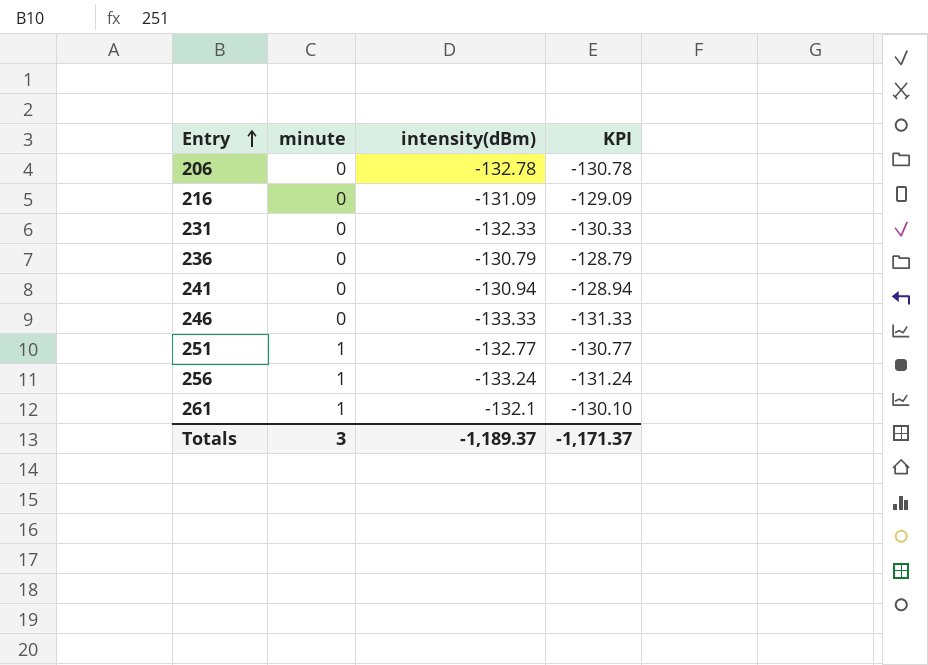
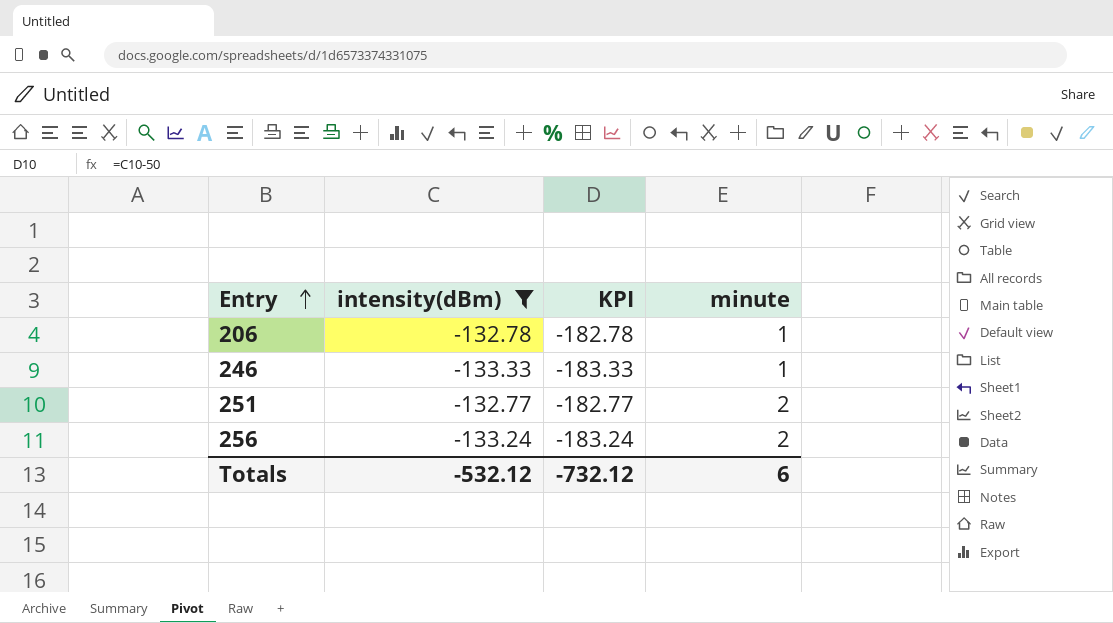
filter: none -> intensity(dBm) <= -132.77
column KPI | formula: [intensity(dBm)] + 2 -> [intensity(dBm)] - 50
column minute | position: 2 -> 4
206 | minute: 0 -> 1
246 | minute: 0 -> 1
251 | minute: 1 -> 2
256 | minute: 1 -> 2
Totals | intensity(dBm): -1,189.37 -> -532.12
Totals | KPI: -1,171.37 -> -732.12
Totals | minute: 3 -> 6

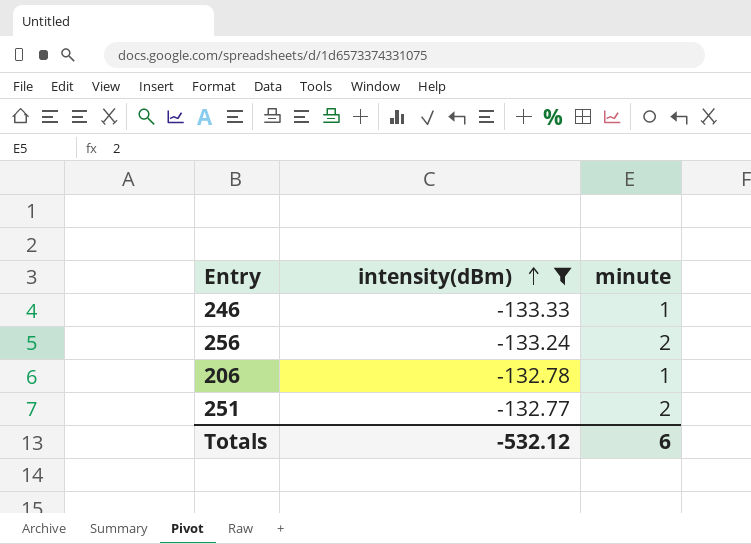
row order: Entry ascending -> intensity(dBm) ascending
column KPI | formula: [intensity(dBm)] - 50 -> none

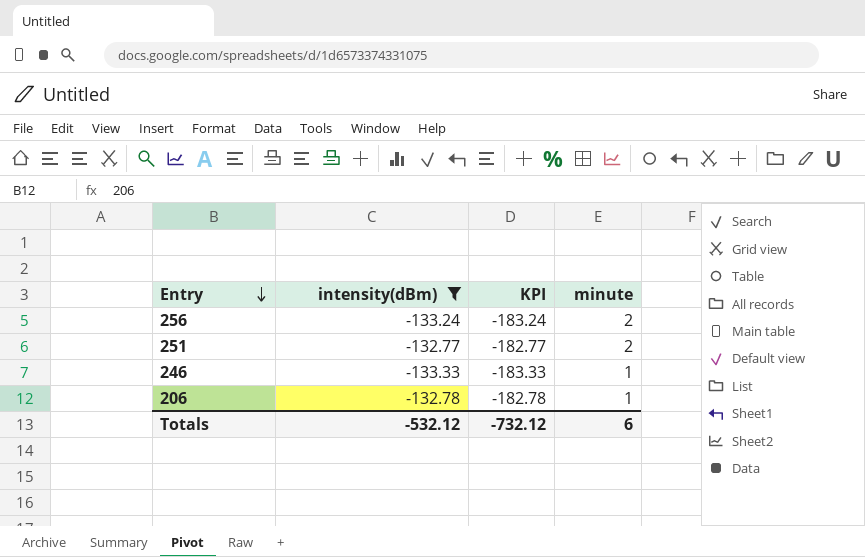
row order: intensity(dBm) ascending -> Entry descending
column KPI | formula: none -> [intensity(dBm)] - 50

